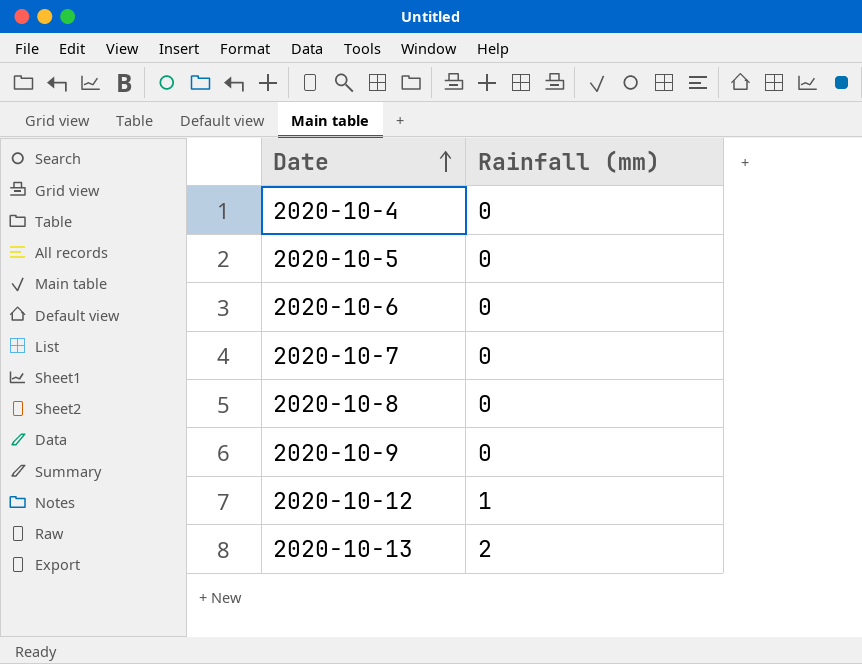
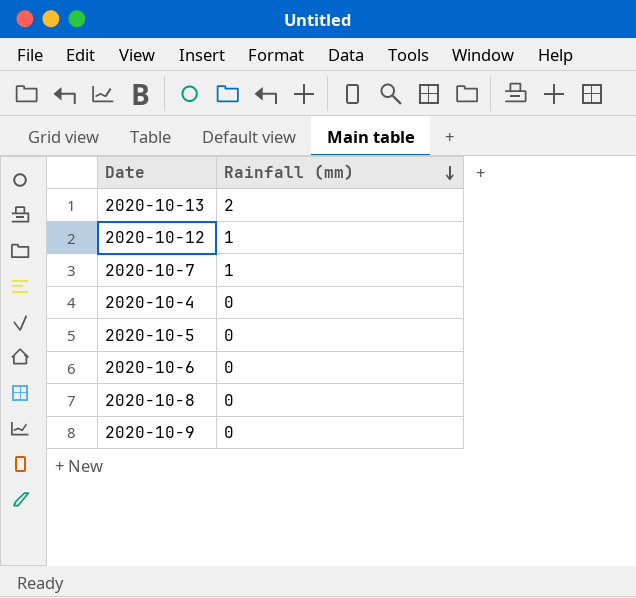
row order: Date ascending -> Rainfall (mm) descending
2020-10-7 | Rainfall (mm): 0 -> 1

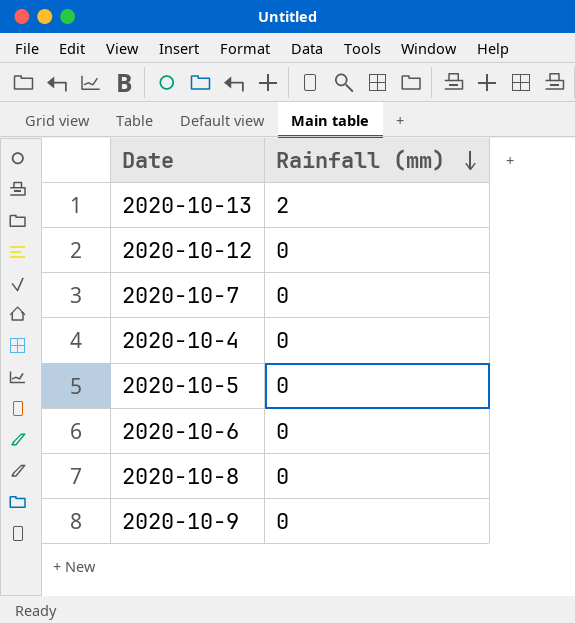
2020-10-12 | Rainfall (mm): 1 -> 0
2020-10-7 | Rainfall (mm): 1 -> 0

